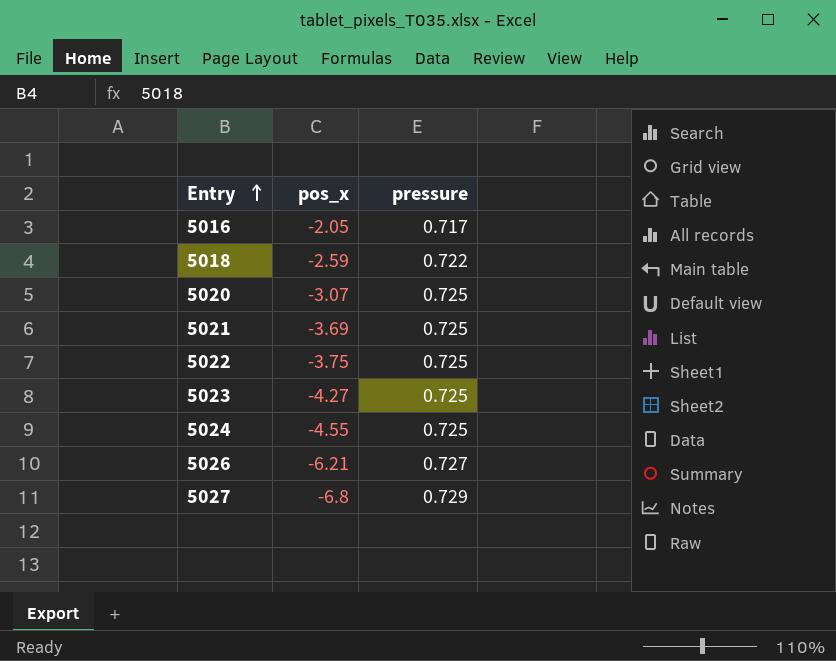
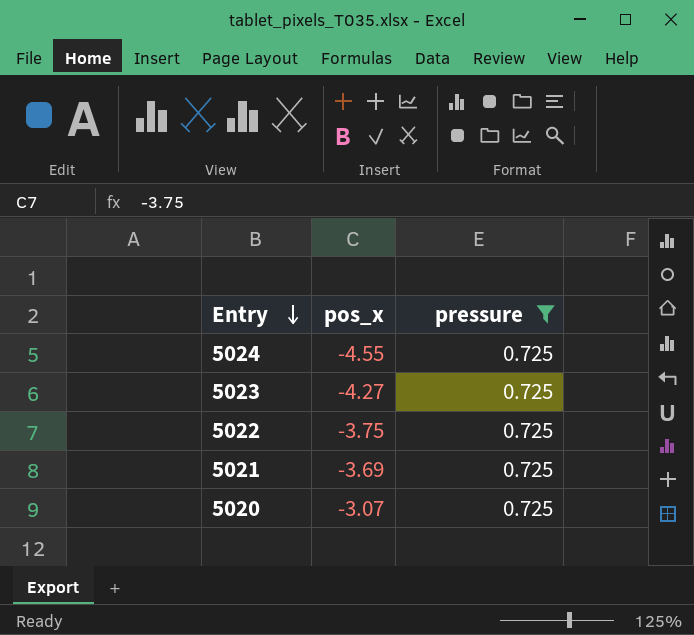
filter: none -> pressure = 0.725
row order: Entry ascending -> Entry descending

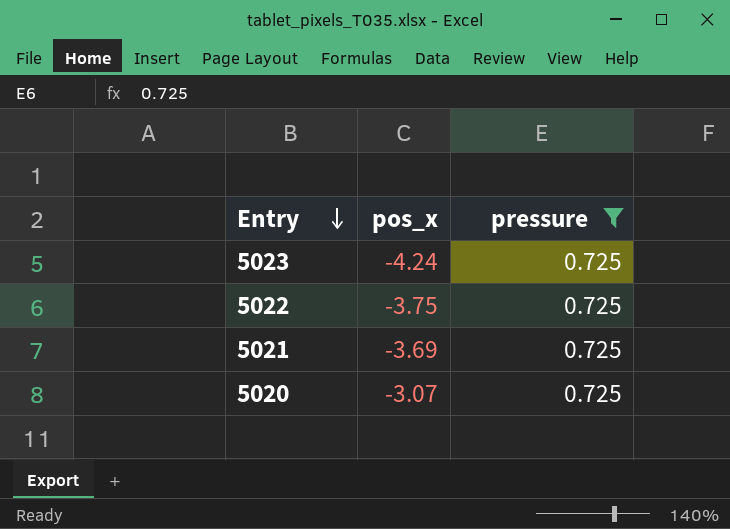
row 5024: -4.55 | 0.725 -> none
5023 | pos_x: -4.27 -> -4.24

